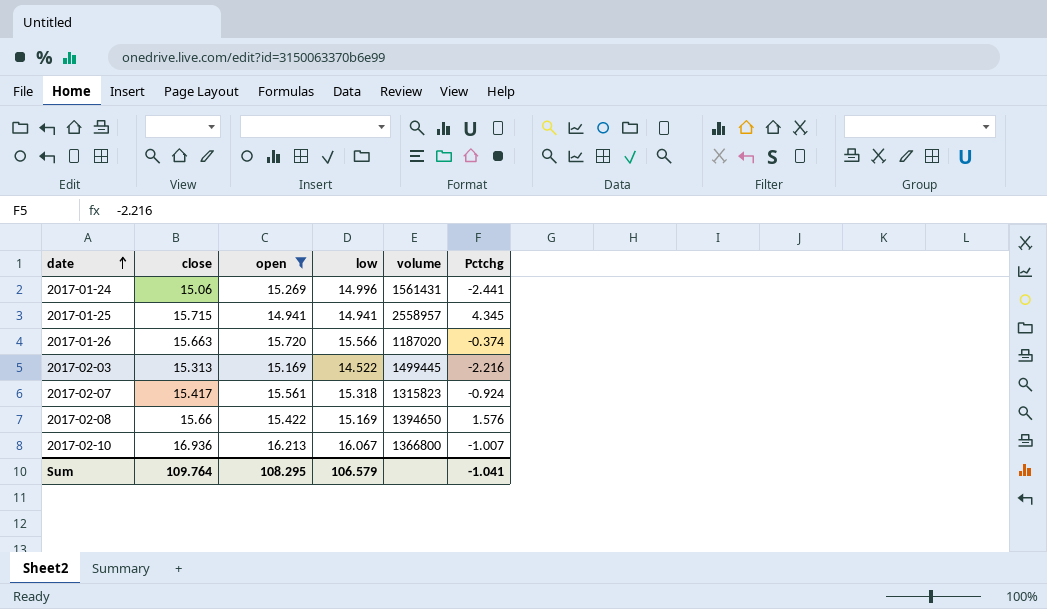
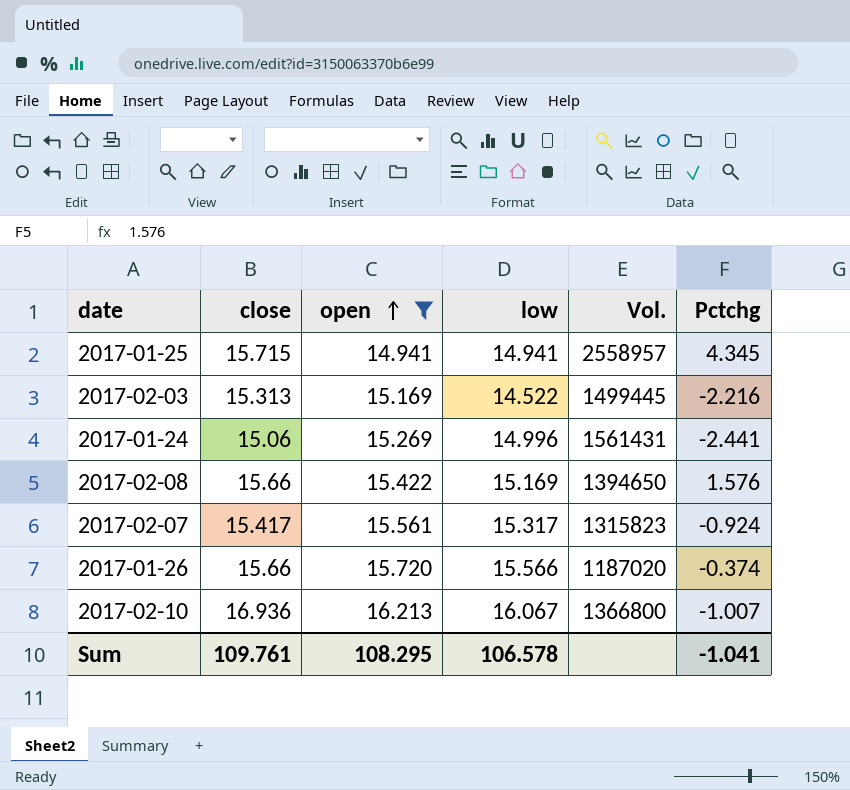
row order: date ascending -> open ascending
column name: volume -> Vol.
2017-02-07 | low: 15.318 -> 15.317
2017-01-26 | close: 15.663 -> 15.66
Sum | close: 109.764 -> 109.761
Sum | low: 106.579 -> 106.578

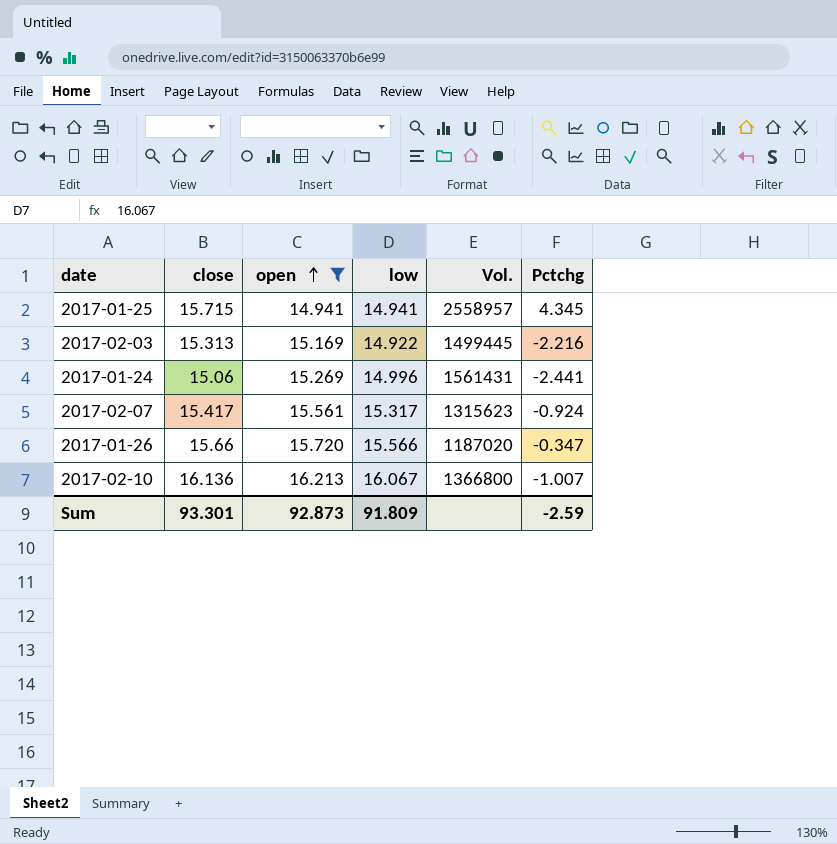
row 2017-02-08: 15.66 | 15.422 | 15.169 | 1394650 | 1.576 -> none
2017-02-03 | low: 14.522 -> 14.922
2017-02-07 | Vol.: 1315823 -> 1315623
2017-01-26 | Pctchg: -0.374 -> -0.347
2017-02-10 | close: 16.936 -> 16.136
Sum | close: 109.761 -> 93.301
Sum | open: 108.295 -> 92.873
Sum | low: 106.578 -> 91.809
Sum | Pctchg: -1.041 -> -2.59

